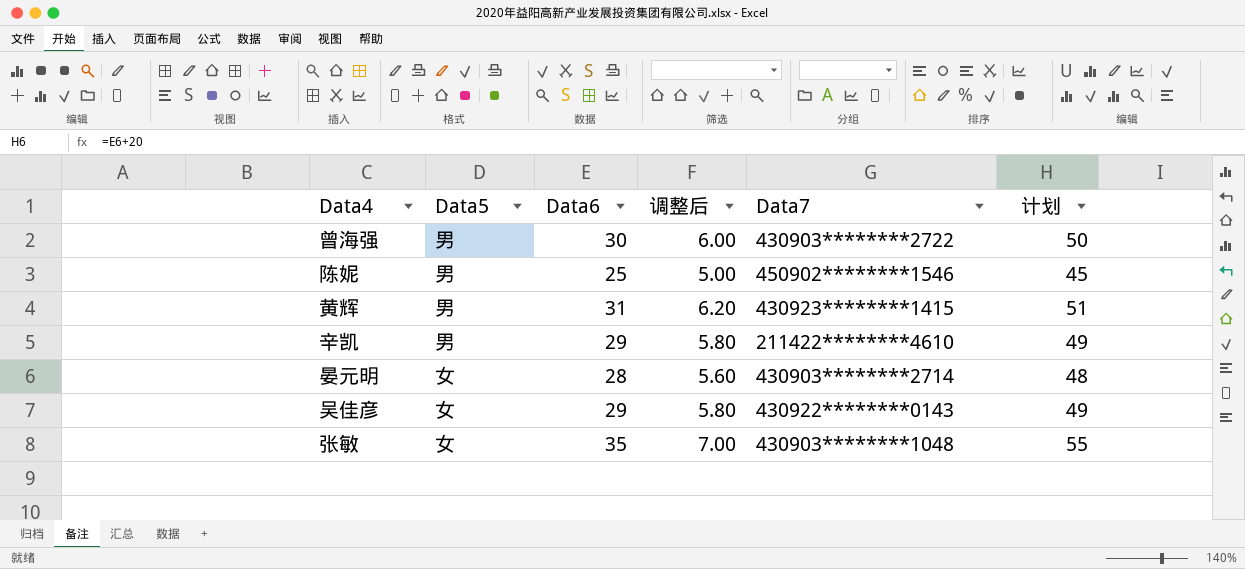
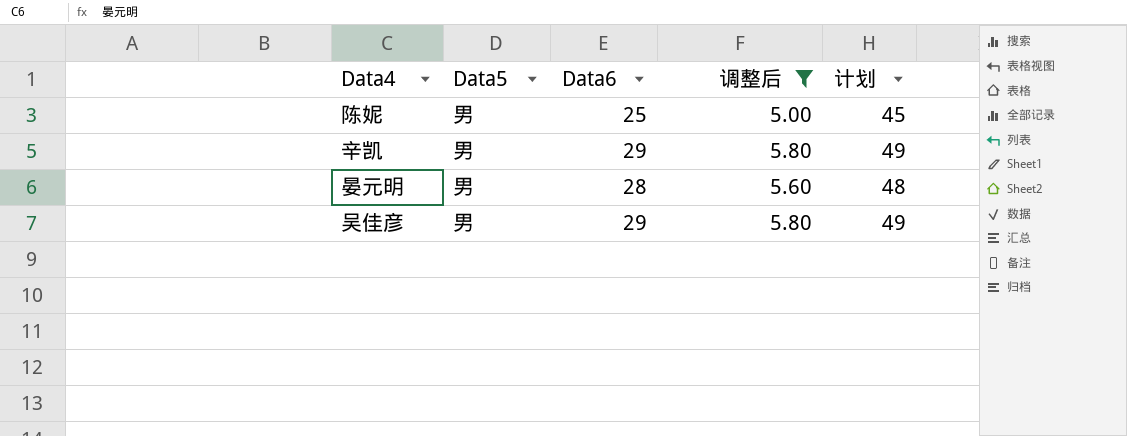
filter: none -> 调整后 <= 5.80
column Data7 | position: 5 -> none
晏元明 | Data5: 女 -> 男
吴佳彦 | Data5: 女 -> 男

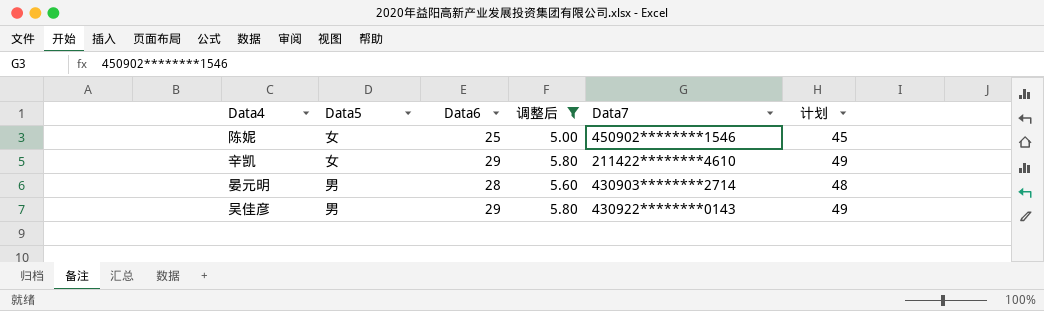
column Data7 | position: none -> 5
陈妮 | Data5: 男 -> 女
辛凯 | Data5: 男 -> 女

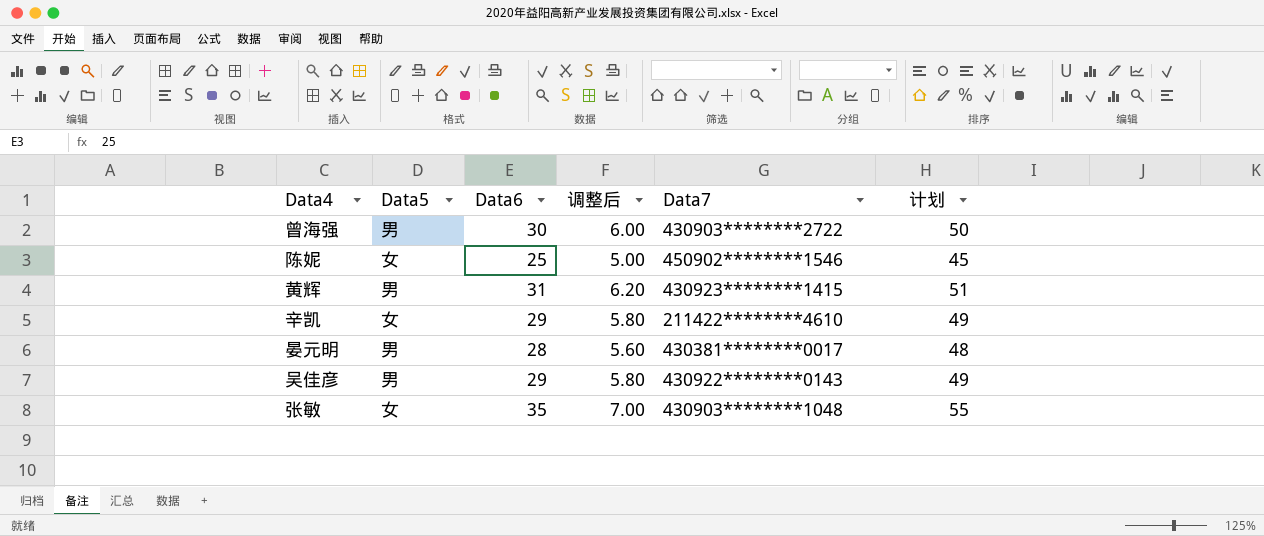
filter: 调整后 <= 5.80 -> none
晏元明 | Data7: 430903********2714 -> 430381********0017

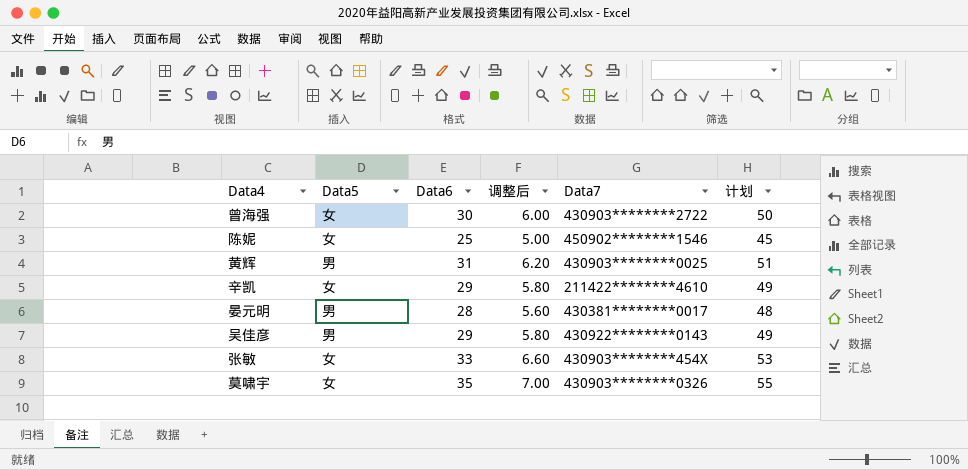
曾海强 | Data5: 男 -> 女
黄辉 | Data7: 430923********1415 -> 430903********0025
张敏 | Data6: 35 -> 33
张敏 | 调整后: 7.00 -> 6.60
张敏 | Data7: 430903********1048 -> 430903********454X
张敏 | 计划: 55 -> 53
row 莫啸宇: none -> 女 | 35 | 7.00 | 430903********0326 | 55

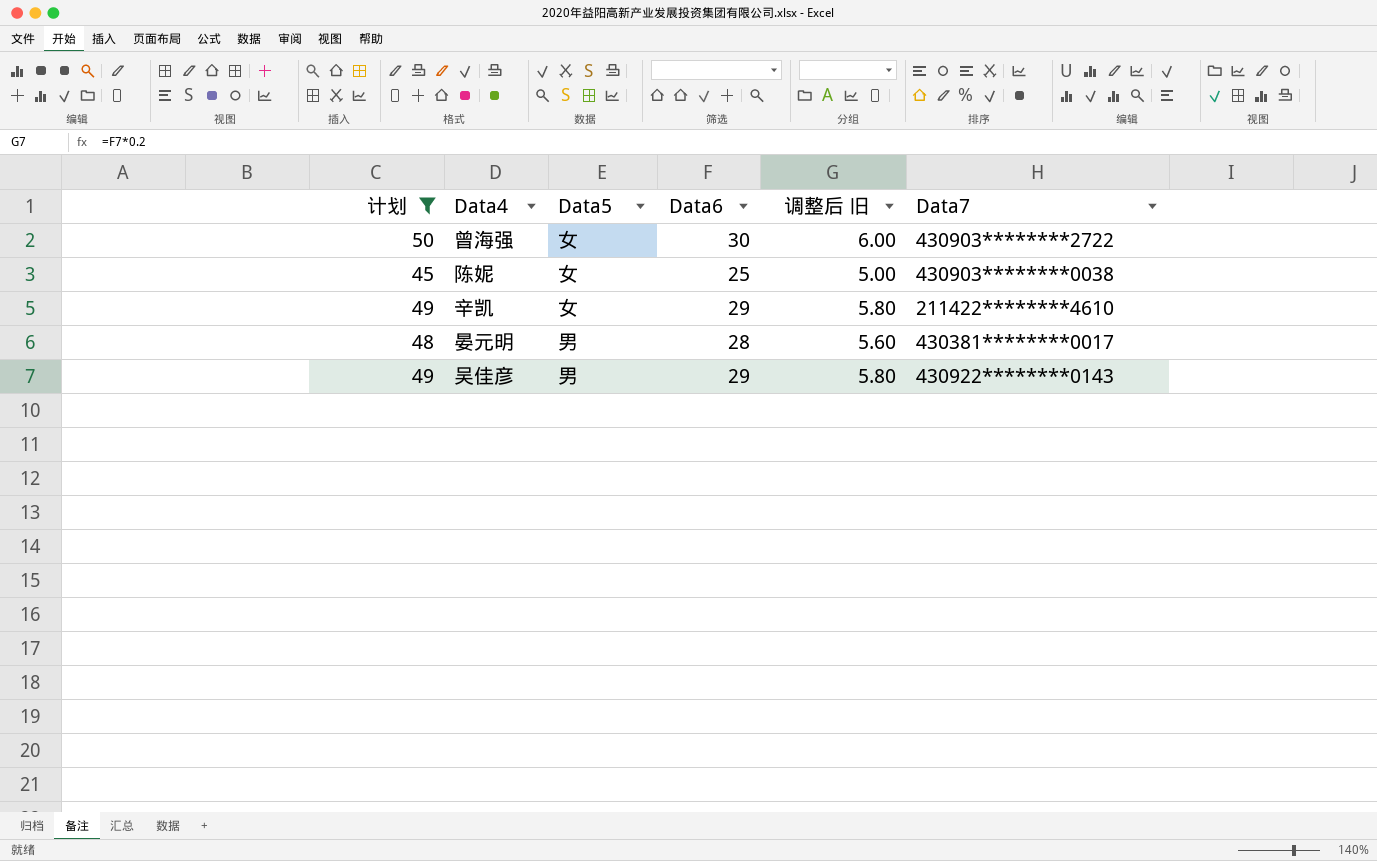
filter: none -> 计划 <= 50
column 计划 | position: 6 -> 1
column name: 调整后 -> 调整后 旧
陈妮 | Data7: 450902********1546 -> 430903********0038

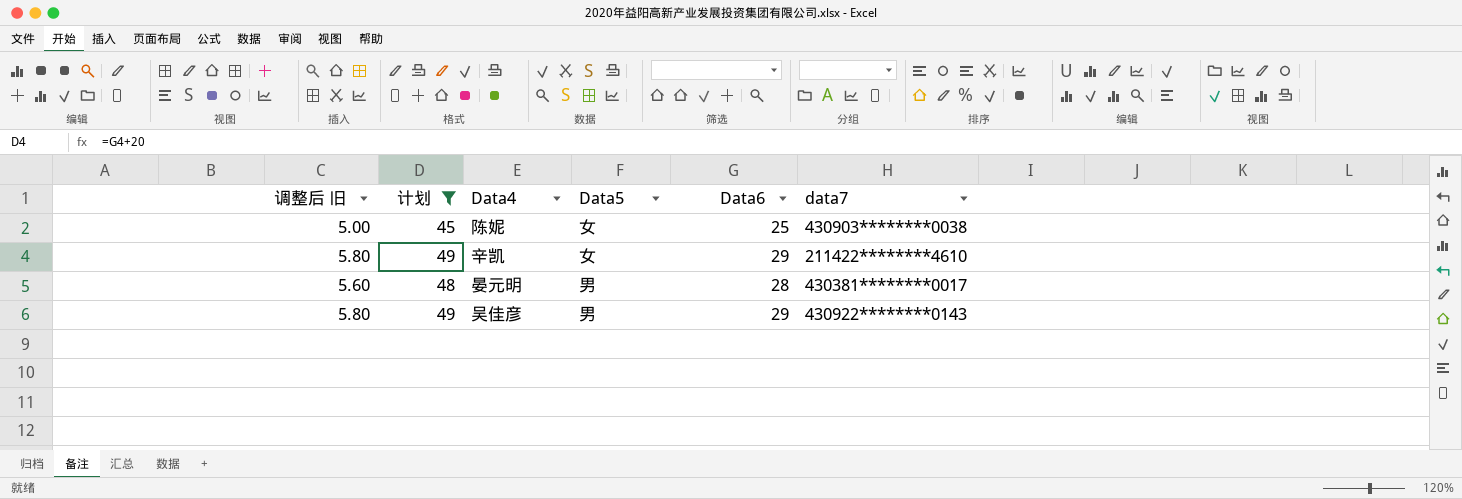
column 调整后 旧 | position: 5 -> 1
column name: Data7 -> data7
row 曾海强: 50 | 女 | 30 | 6.00 | 430903********2722 -> none

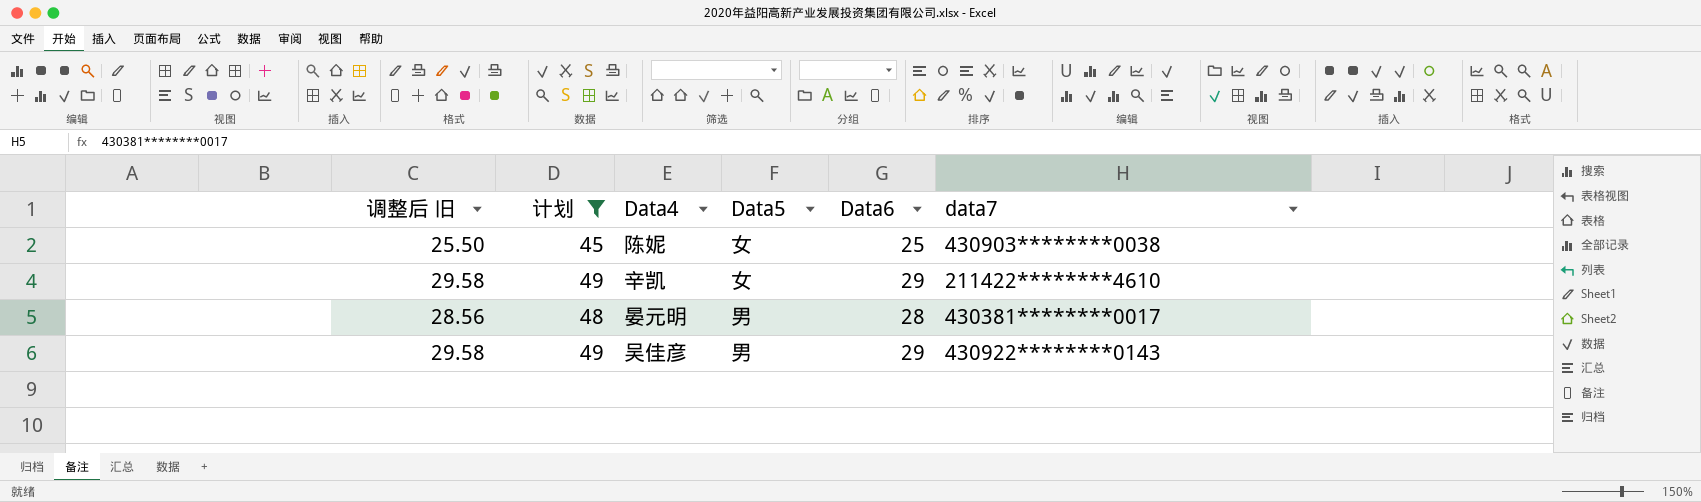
column 调整后 旧 | formula: [Data6] * 0.2 -> [Data6] * 1.02

